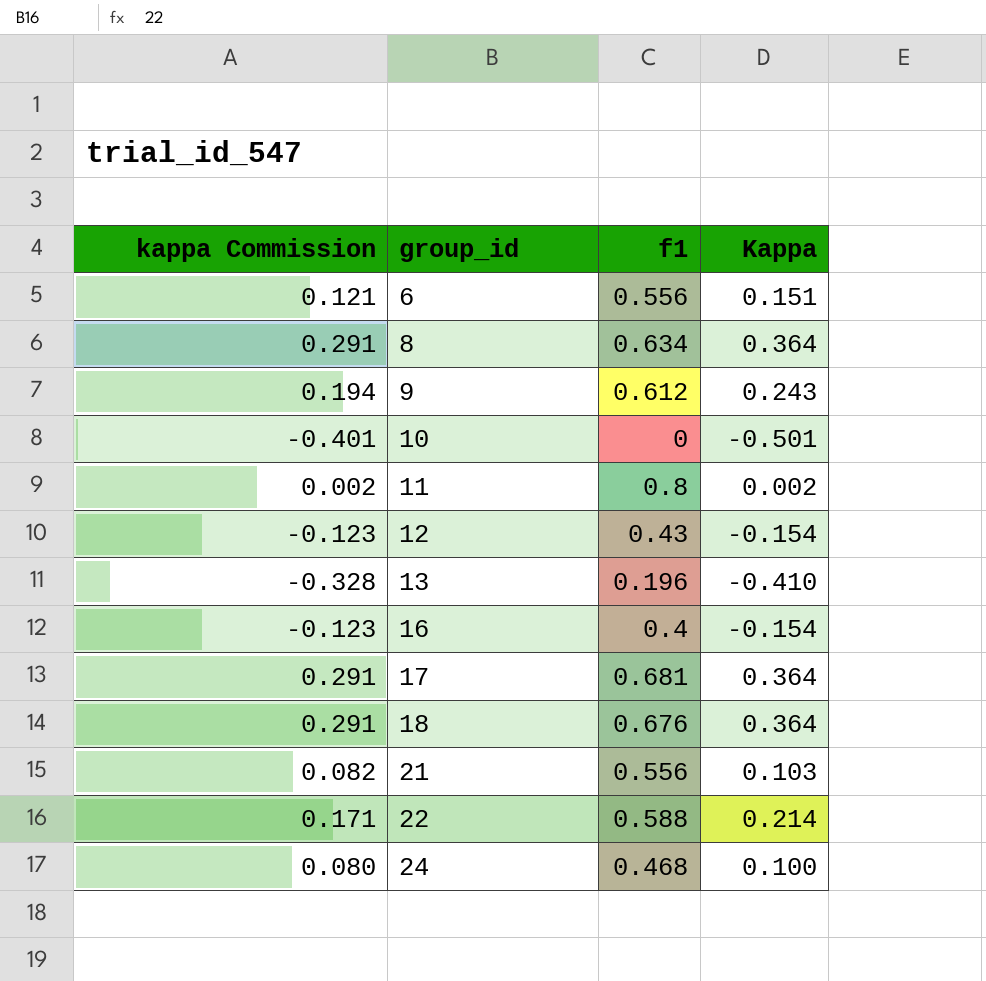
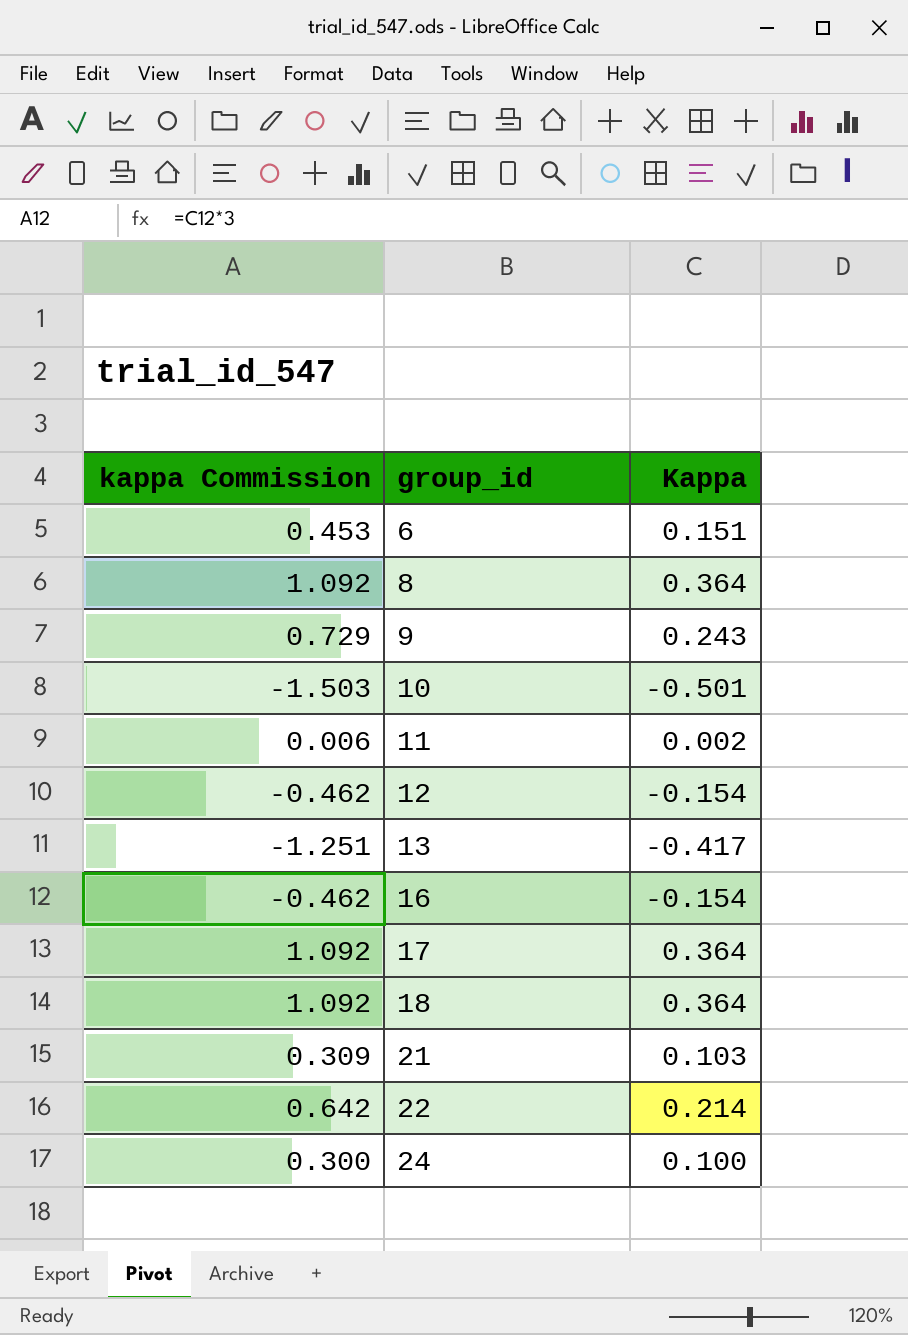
column f1 | position: 3 -> none
column kappa Commission | formula: [Kappa] * 0.8 -> [Kappa] * 3
13 | Kappa: -0.410 -> -0.417

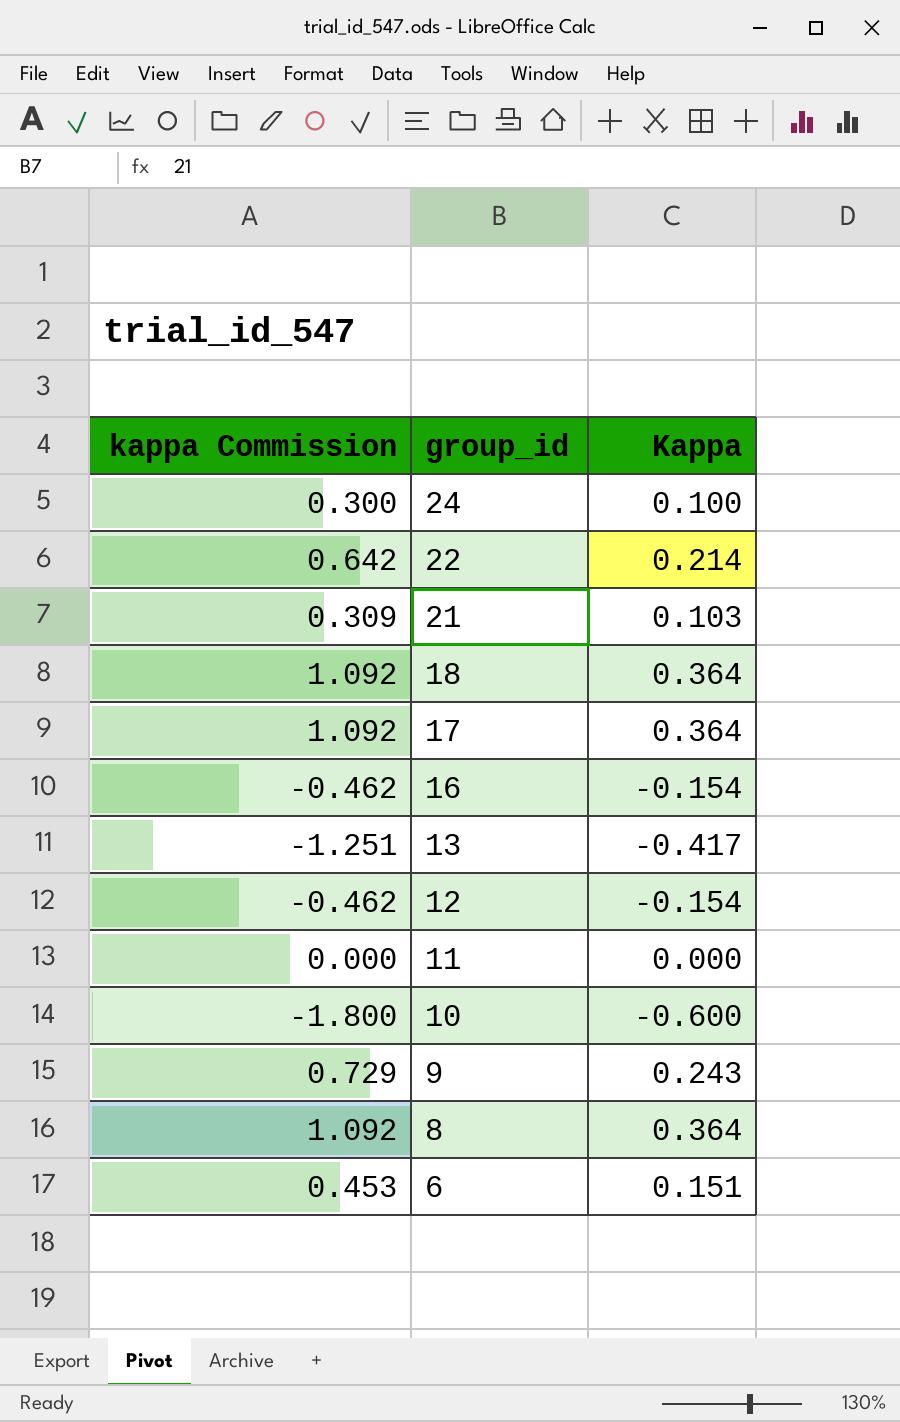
row order: group_id ascending -> group_id descending
11 | kappa Commission: 0.006 -> 0.000
11 | Kappa: 0.002 -> 0.000
10 | kappa Commission: -1.503 -> -1.800
10 | Kappa: -0.501 -> -0.600

